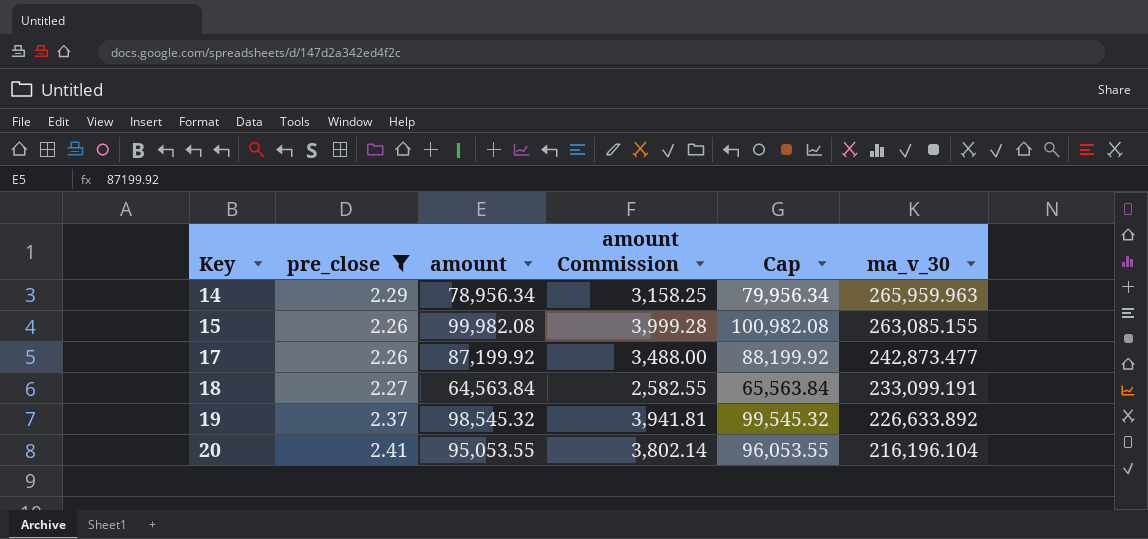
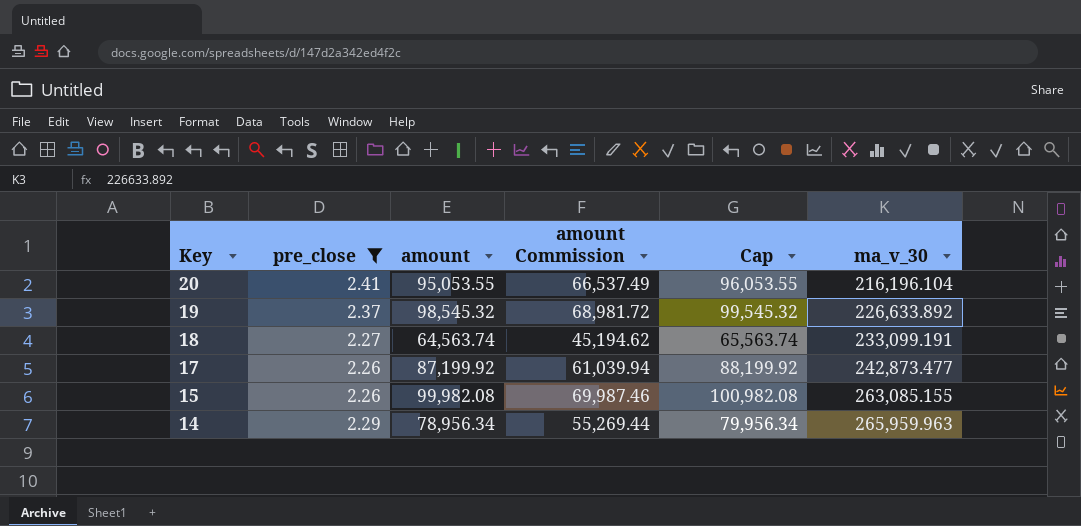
row order: Key ascending -> Key descending
column amount Commission | formula: [amount] * 0.04 -> [amount] * 0.7
18 | amount: 64,563.84 -> 64,563.74
18 | Cap: 65,563.84 -> 65,563.74

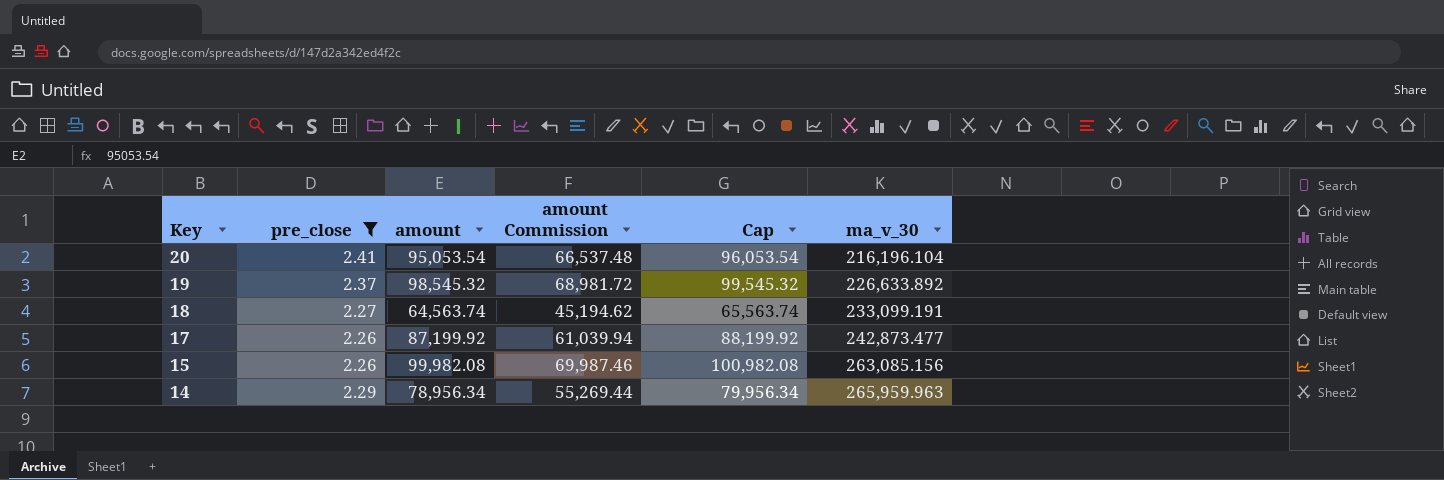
20 | amount: 95,053.55 -> 95,053.54
20 | amount Commission: 66,537.49 -> 66,537.48
20 | Cap: 96,053.55 -> 96,053.54
15 | ma_v_30: 263,085.155 -> 263,085.156

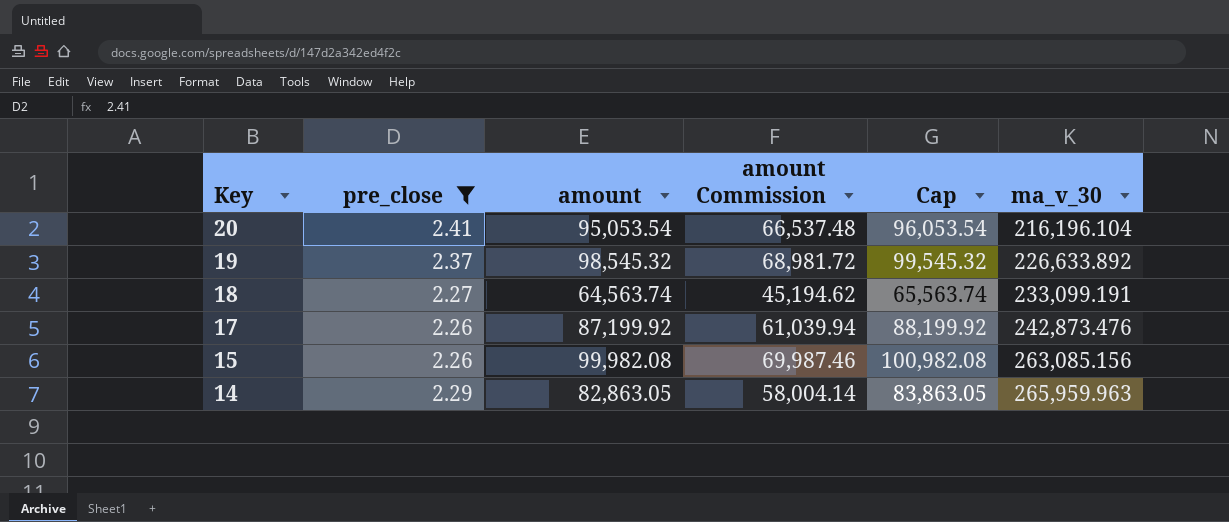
17 | ma_v_30: 242,873.477 -> 242,873.476
14 | amount: 78,956.34 -> 82,863.05
14 | amount Commission: 55,269.44 -> 58,004.14
14 | Cap: 79,956.34 -> 83,863.05

